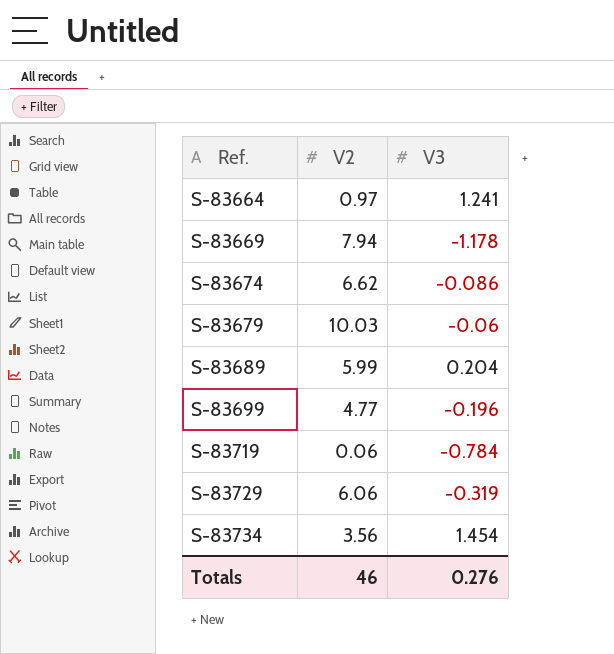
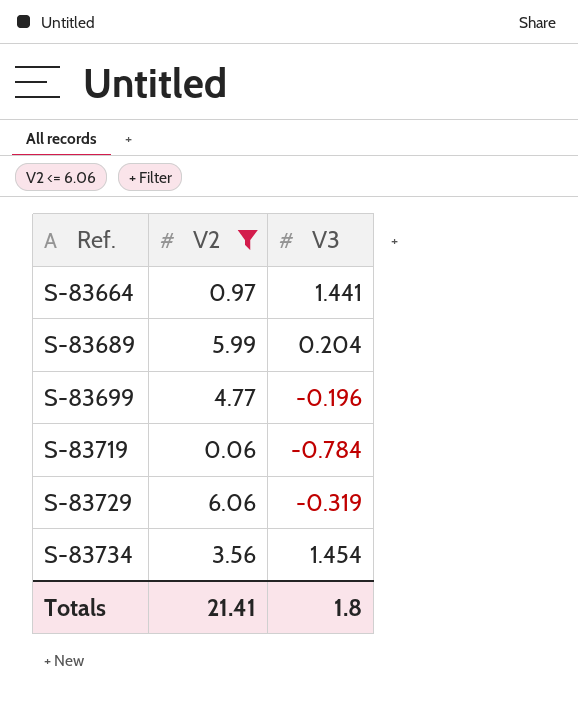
filter: none -> V2 <= 6.06
S-83664 | V3: 1.241 -> 1.441
Totals | V2: 46 -> 21.41
Totals | V3: 0.276 -> 1.8

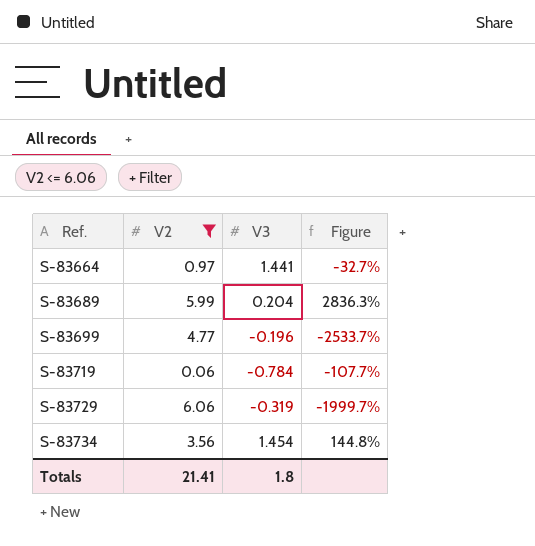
column Figure | formula: none -> ([V2] - [V3]) / [V3]

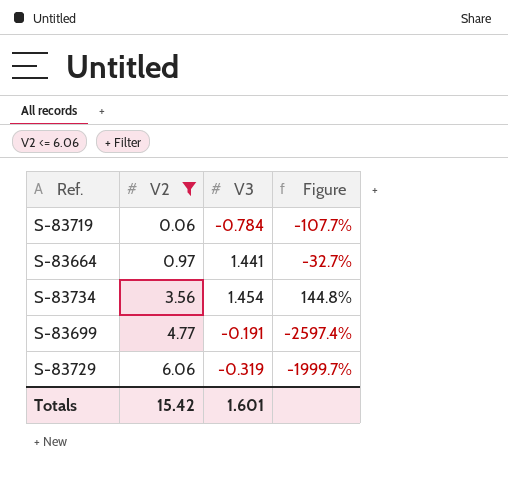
row order: Ref. ascending -> V2 ascending
row S-83689: 5.99 | 0.204 | 2836.3% -> none
S-83699 | V3: -0.196 -> -0.191
S-83699 | Figure: -2533.7% -> -2597.4%
Totals | V2: 21.41 -> 15.42
Totals | V3: 1.8 -> 1.601

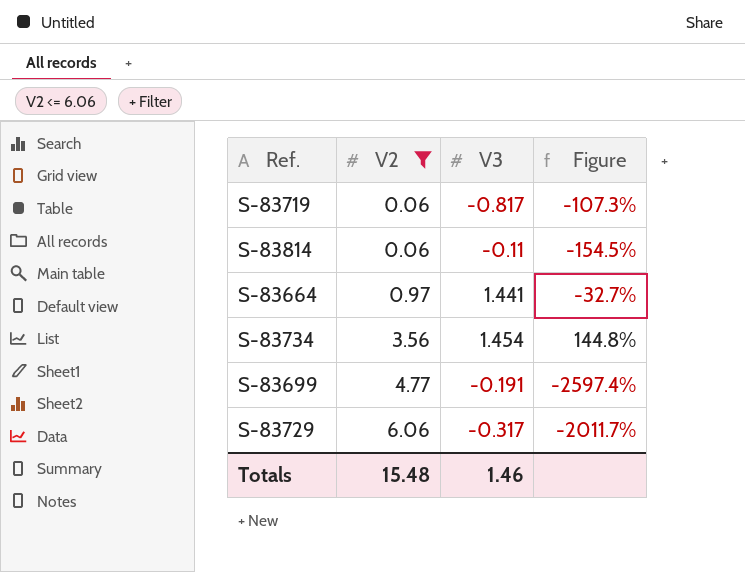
S-83719 | V3: -0.784 -> -0.817
S-83719 | Figure: -107.7% -> -107.3%
row S-83814: none -> 0.06 | -0.11 | -154.5%
S-83729 | V3: -0.319 -> -0.317
S-83729 | Figure: -1999.7% -> -2011.7%
Totals | V2: 15.42 -> 15.48
Totals | V3: 1.601 -> 1.46

